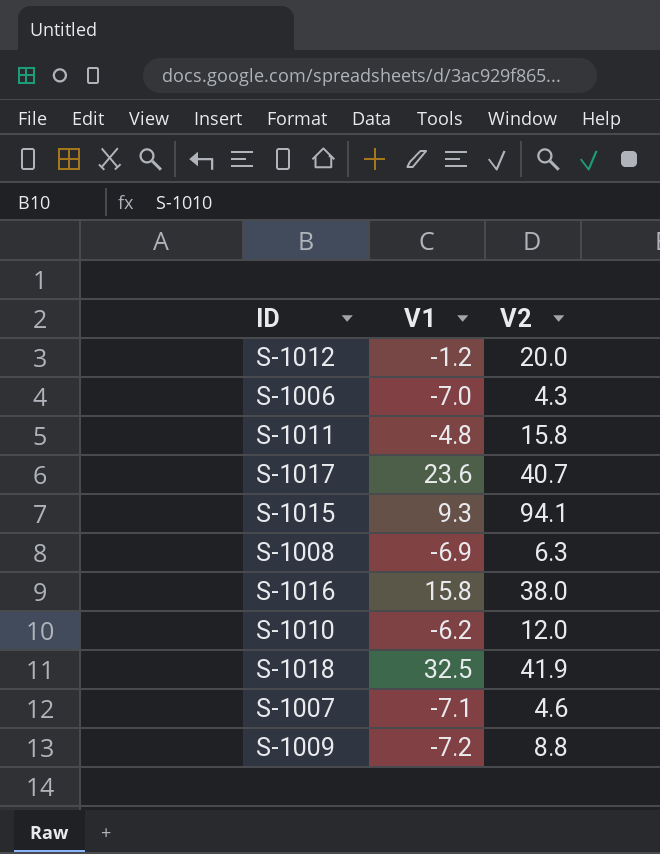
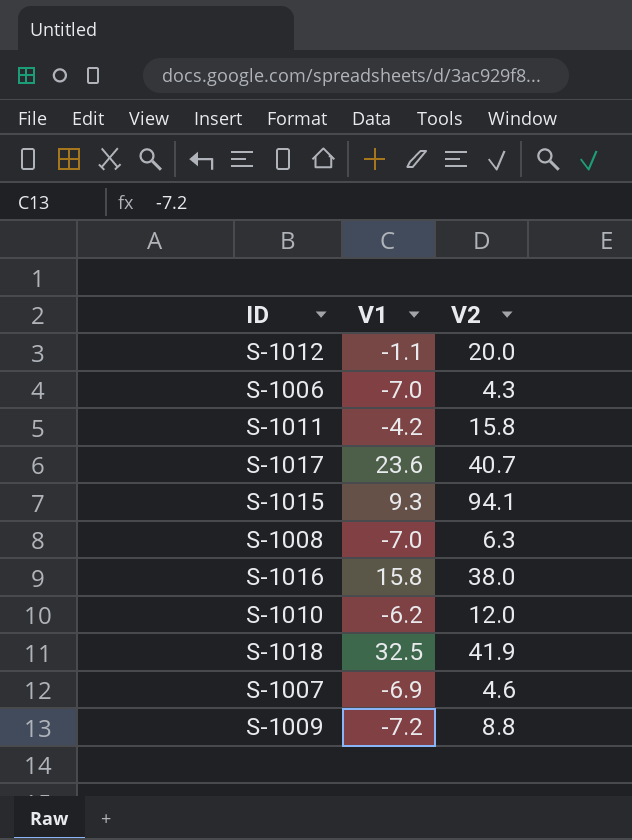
S-1012 | V1: -1.2 -> -1.1
S-1011 | V1: -4.8 -> -4.2
S-1008 | V1: -6.9 -> -7.0
S-1007 | V1: -7.1 -> -6.9

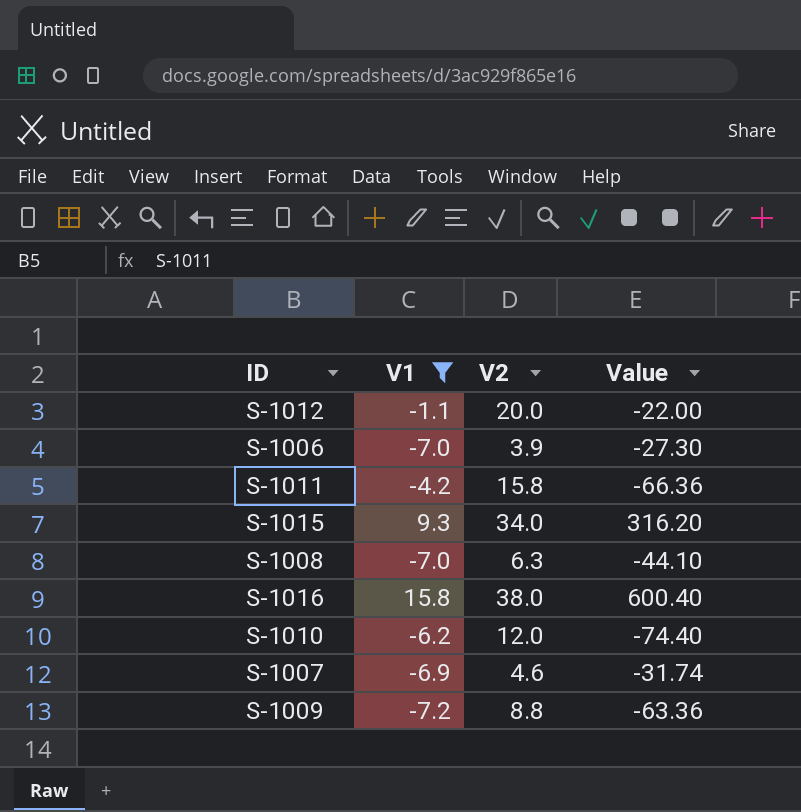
filter: none -> V1 <= 15.8
column Value | formula: none -> [V1] * [V2]
S-1006 | V2: 4.3 -> 3.9
S-1015 | V2: 94.1 -> 34.0

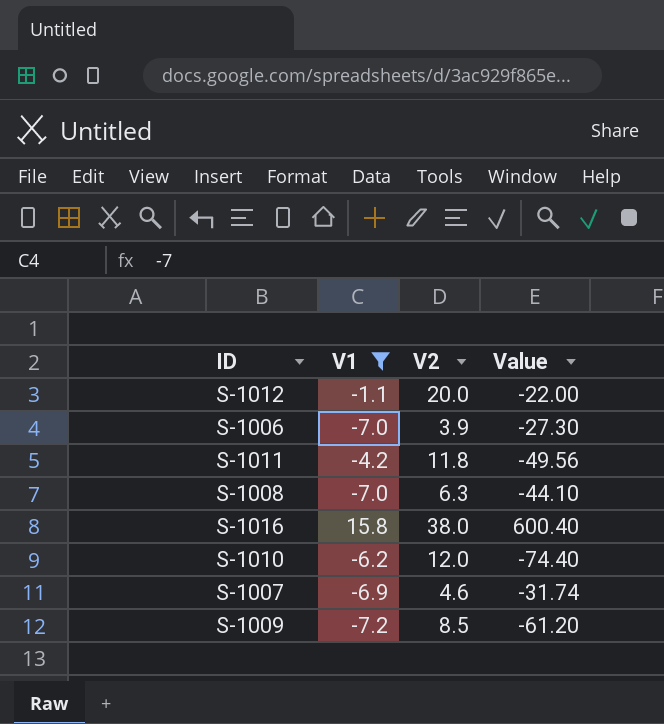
row S-1015: 9.3 | 34.0 | 316.20 -> none
S-1011 | V2: 15.8 -> 11.8
S-1011 | Value: -66.36 -> -49.56
S-1009 | V2: 8.8 -> 8.5
S-1009 | Value: -63.36 -> -61.20

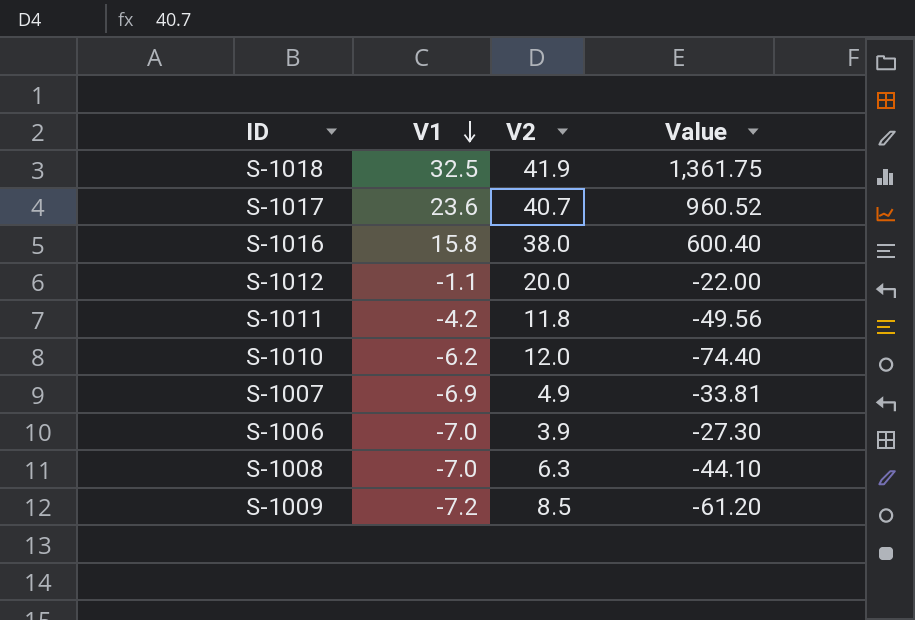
filter: V1 <= 15.8 -> none
row order: none -> V1 descending
S-1007 | V2: 4.6 -> 4.9
S-1007 | Value: -31.74 -> -33.81

